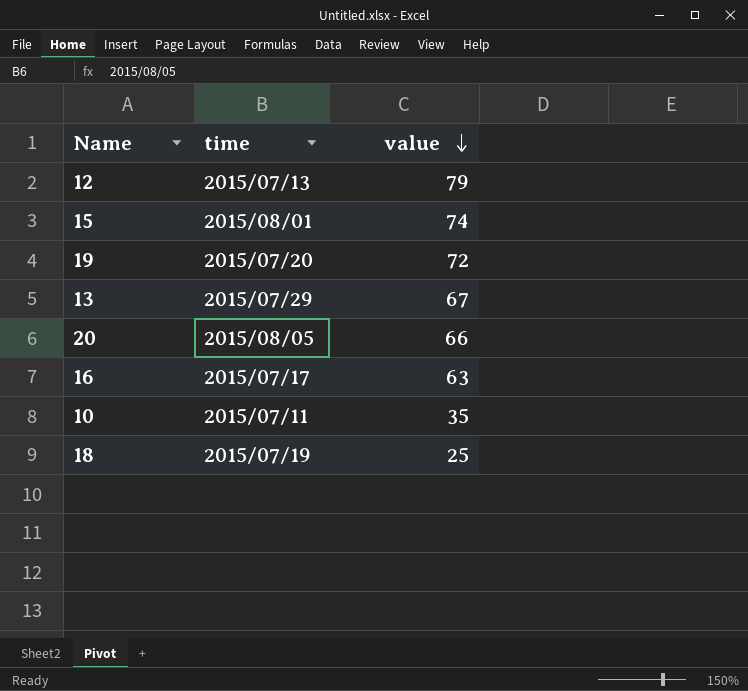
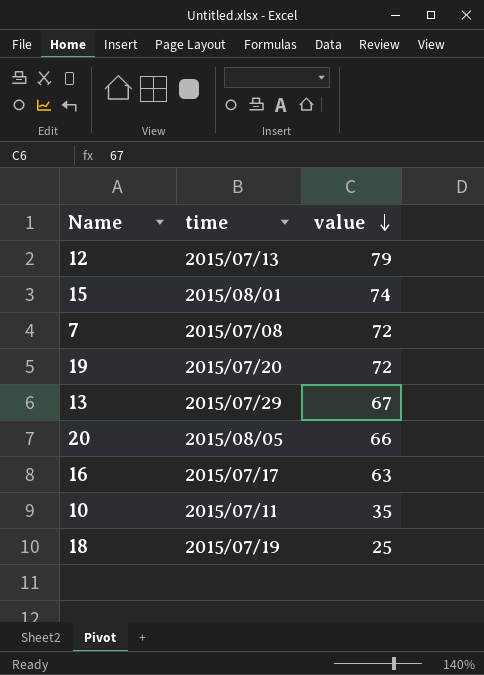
row 7: none -> 2015/07/08 | 72

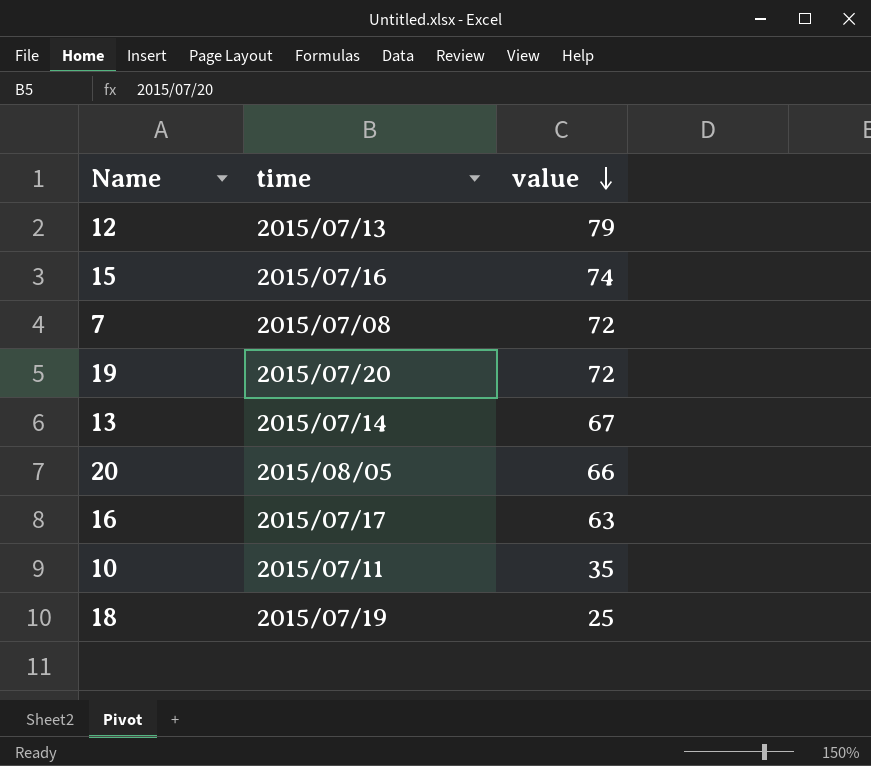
15 | time: 2015/08/01 -> 2015/07/16
13 | time: 2015/07/29 -> 2015/07/14

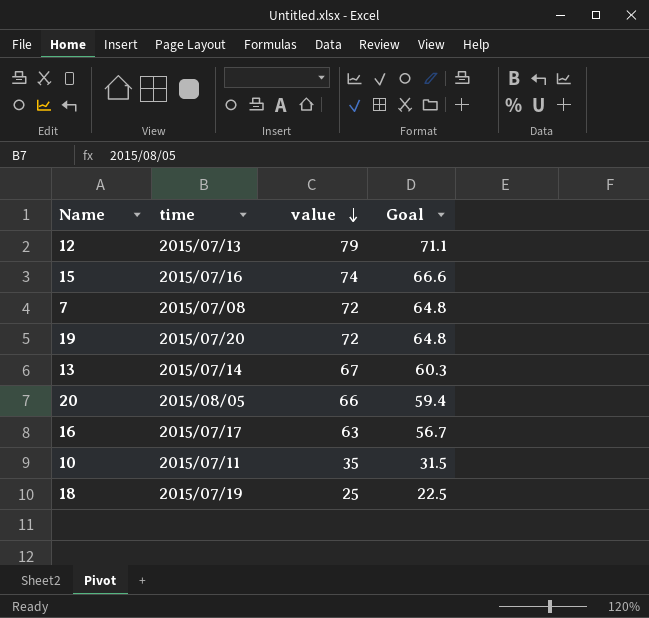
column Goal | formula: none -> [value] * 0.9

